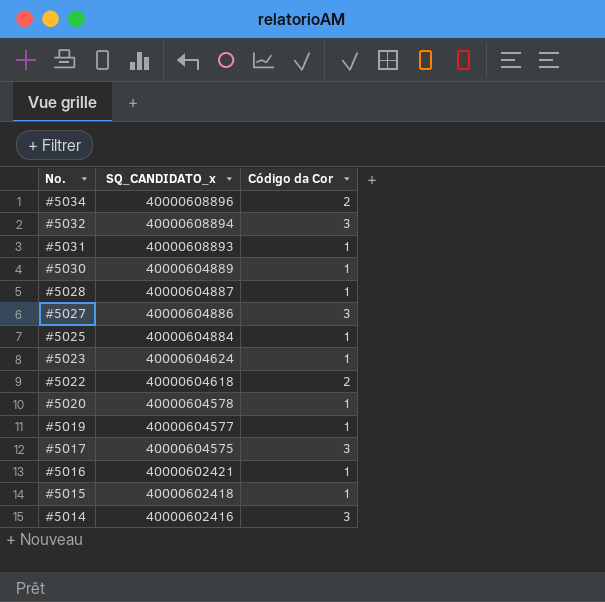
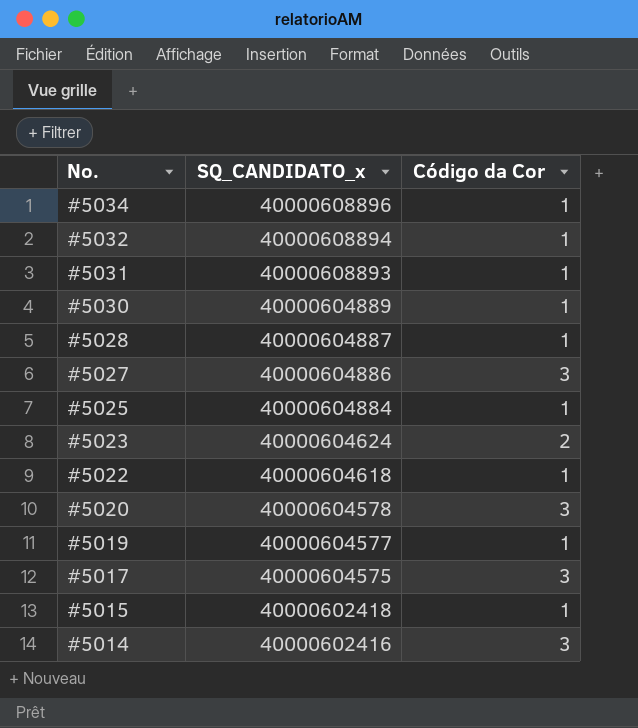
row #5016: 40000602421 | 1 -> none
#5034 | Código da Cor: 2 -> 1
#5032 | Código da Cor: 3 -> 1
#5023 | Código da Cor: 1 -> 2
#5022 | Código da Cor: 2 -> 1
#5020 | Código da Cor: 1 -> 3

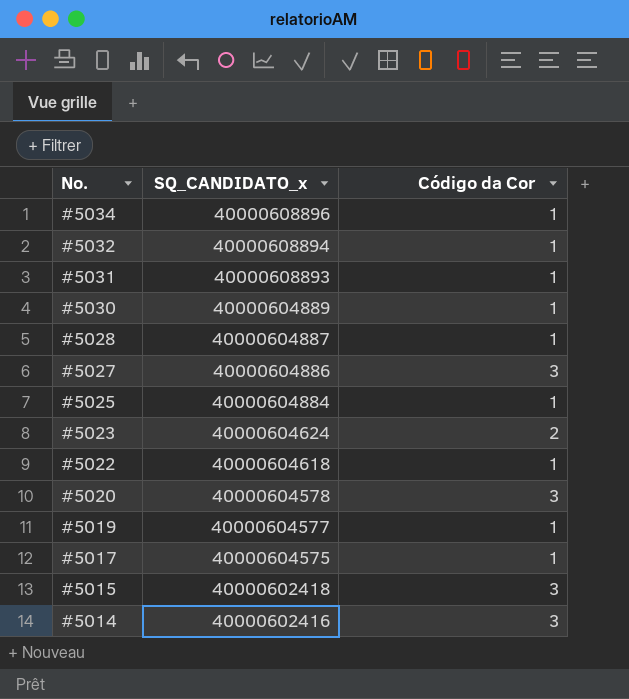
#5017 | Código da Cor: 3 -> 1
#5015 | Código da Cor: 1 -> 3

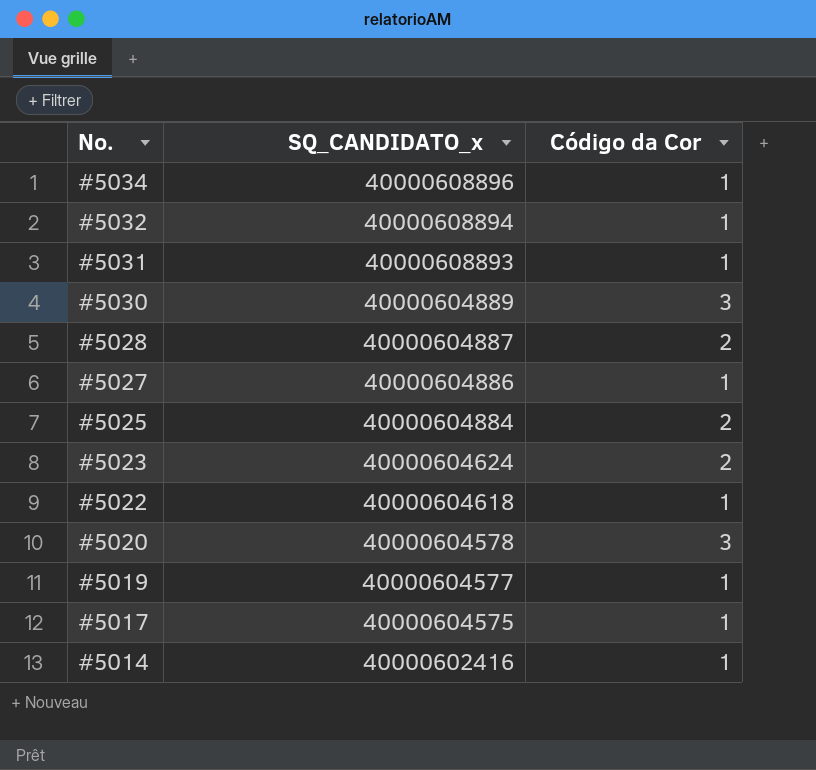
row #5015: 40000602418 | 3 -> none
#5030 | Código da Cor: 1 -> 3
#5028 | Código da Cor: 1 -> 2
#5027 | Código da Cor: 3 -> 1
#5025 | Código da Cor: 1 -> 2
#5014 | Código da Cor: 3 -> 1

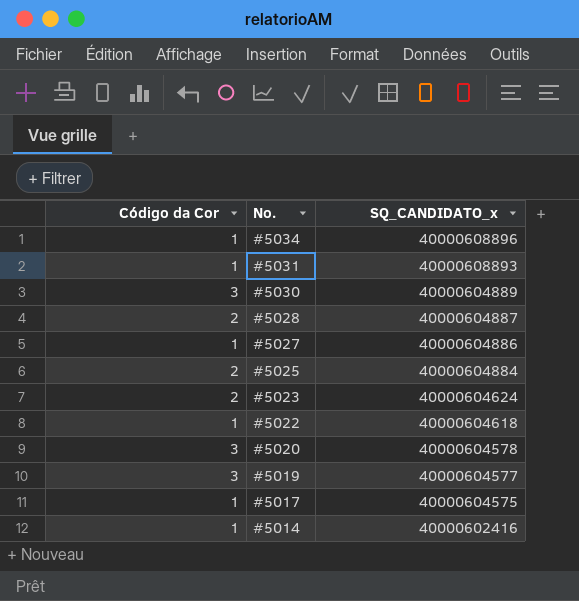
column Código da Cor | position: 3 -> 1
row #5032: 40000608894 | 1 -> none
#5019 | Código da Cor: 1 -> 3

